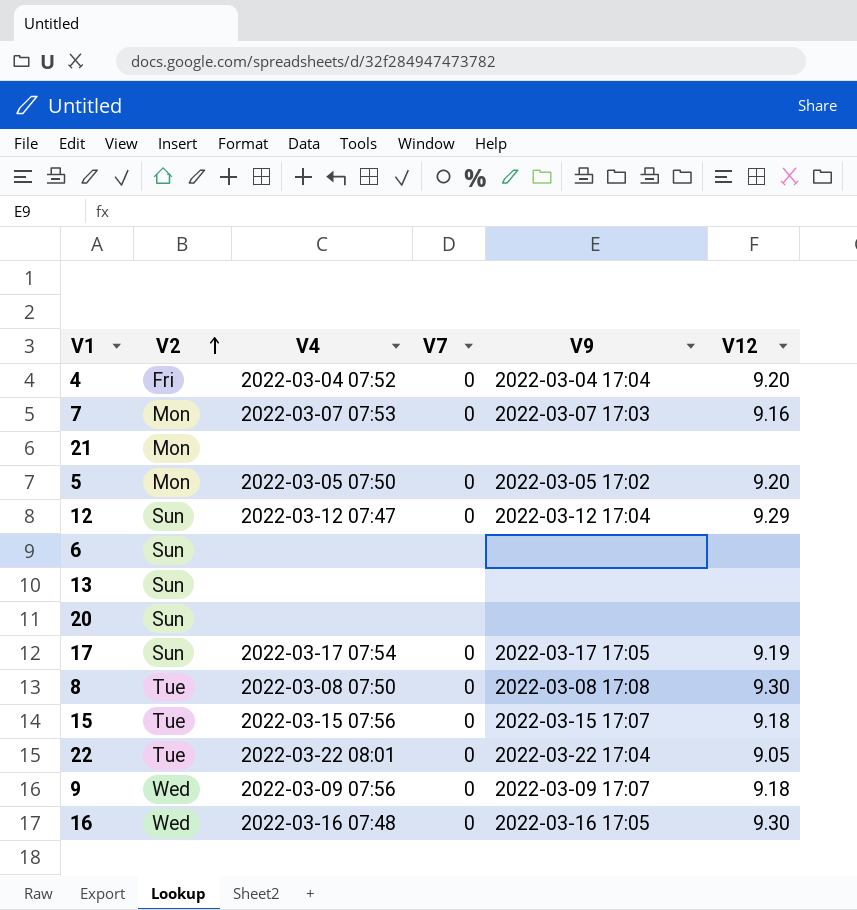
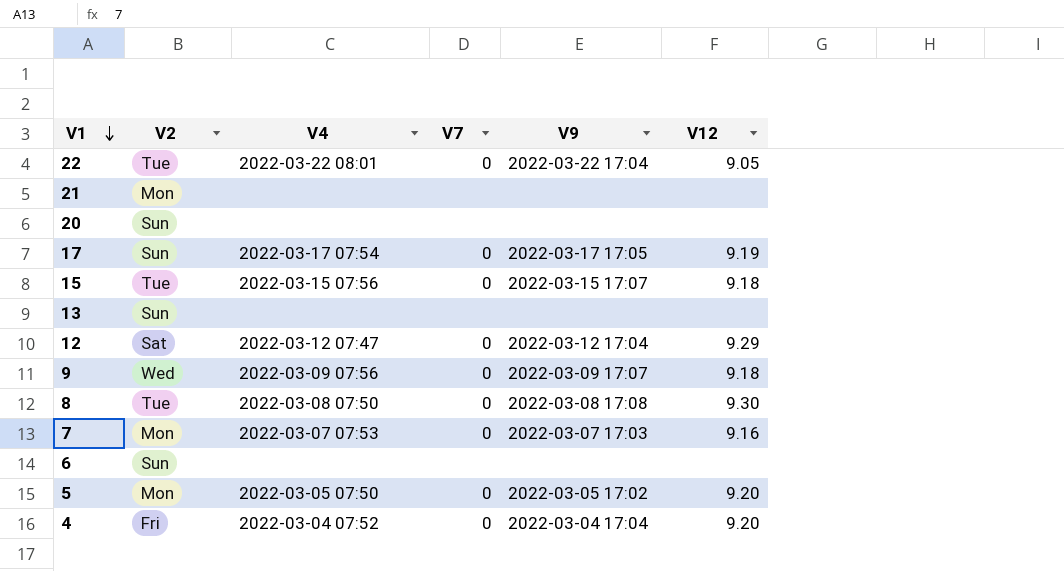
row order: V2 ascending -> V1 descending
row 16: Wed | 2022-03-16 07:48 | 0 | 2022-03-16 17:05 | 9.30 -> none
12 | V2: Sun -> Sat

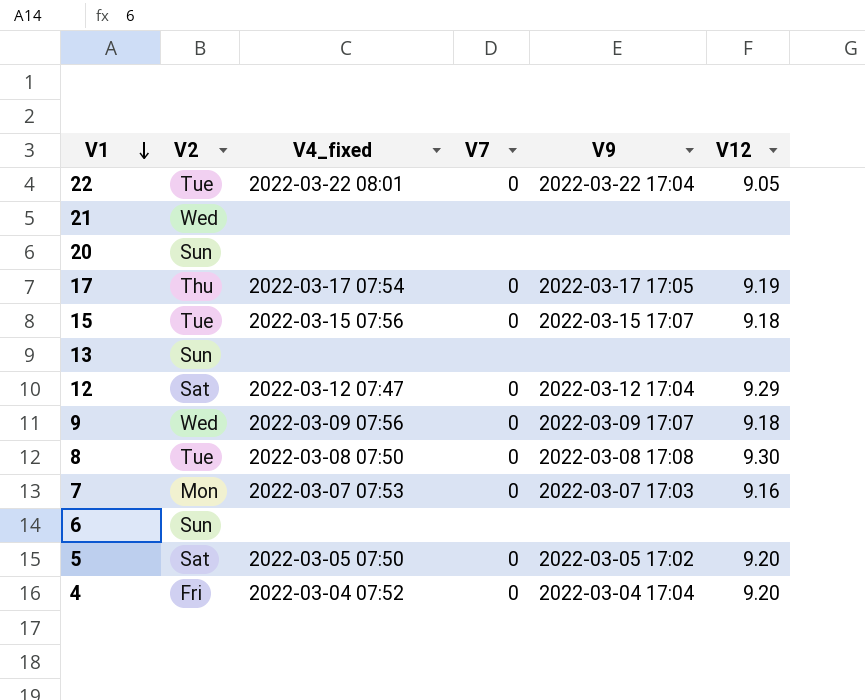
column name: V4 -> V4_fixed
21 | V2: Mon -> Wed
17 | V2: Sun -> Thu
5 | V2: Mon -> Sat

